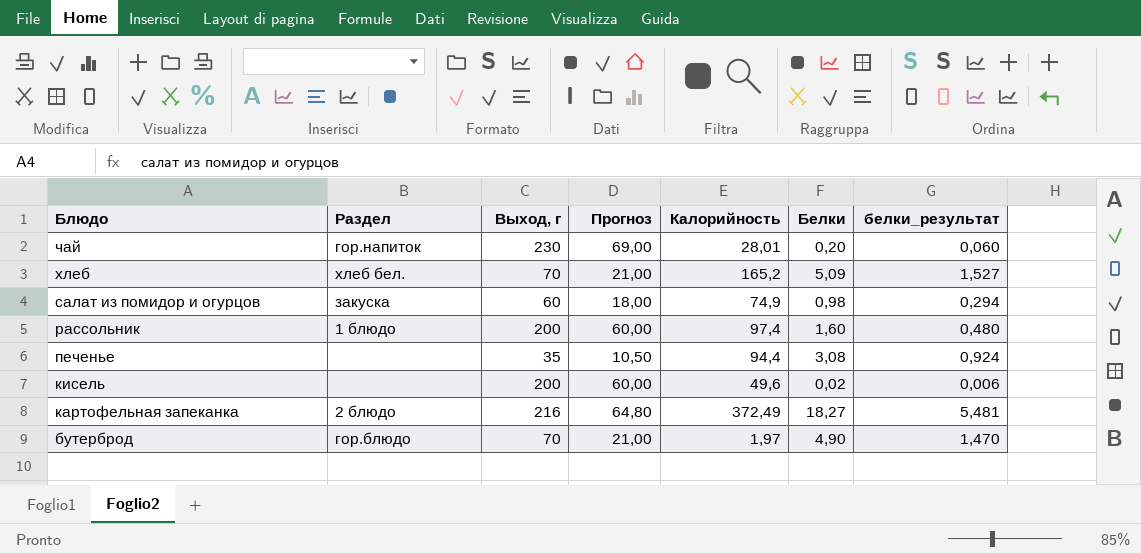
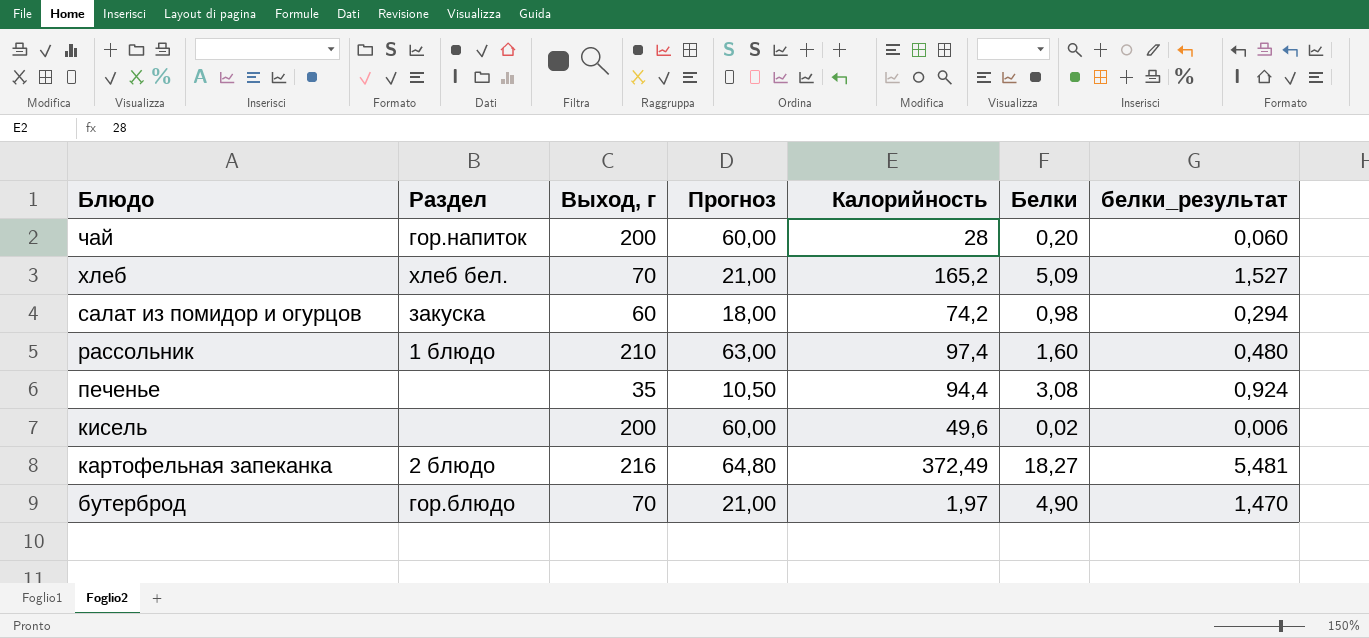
чай | Выход, г: 230 -> 200
чай | Прогноз: 69,00 -> 60,00
чай | Калорийность: 28,01 -> 28
салат из помидор и огурцов | Калорийность: 74,9 -> 74,2
рассольник | Выход, г: 200 -> 210
рассольник | Прогноз: 60,00 -> 63,00

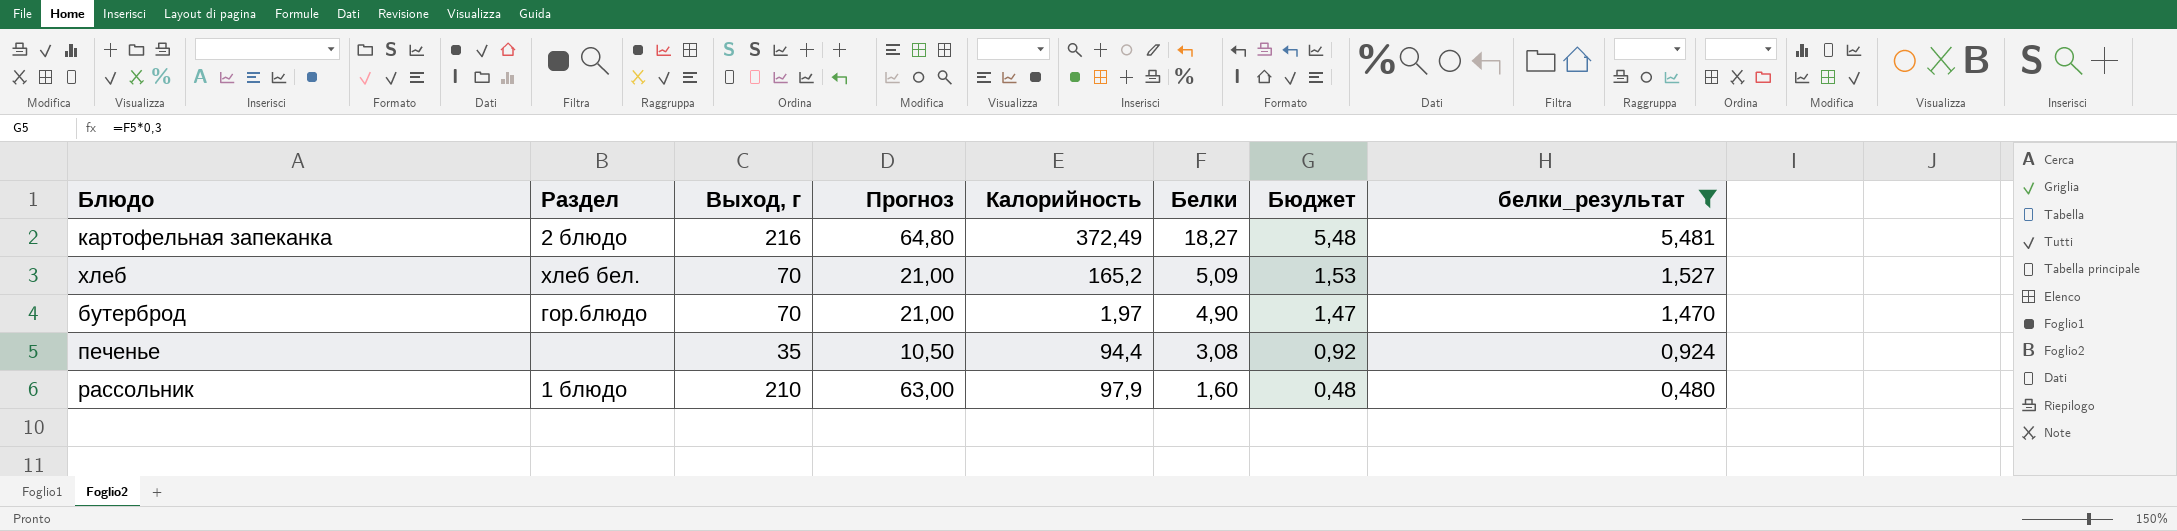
filter: none -> белки_результат >= 0,480
row order: Блюдо descending -> Белки descending
column Бюджет | formula: none -> [Белки] * 0,3
рассольник | Калорийность: 97,4 -> 97,9

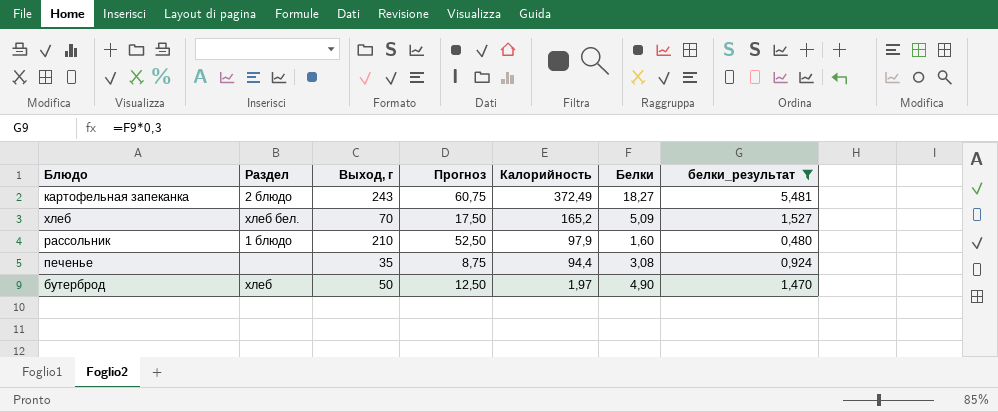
row order: Белки descending -> Калорийность descending
column Бюджет | formula: [Белки] * 0,3 -> none
column Прогноз | formula: [Выход, г] * 0,3 -> [Выход, г] * 0,25
картофельная запеканка | Выход, г: 216 -> 243
бутерброд | Раздел: гор.блюдо -> хлеб
бутерброд | Выход, г: 70 -> 50

